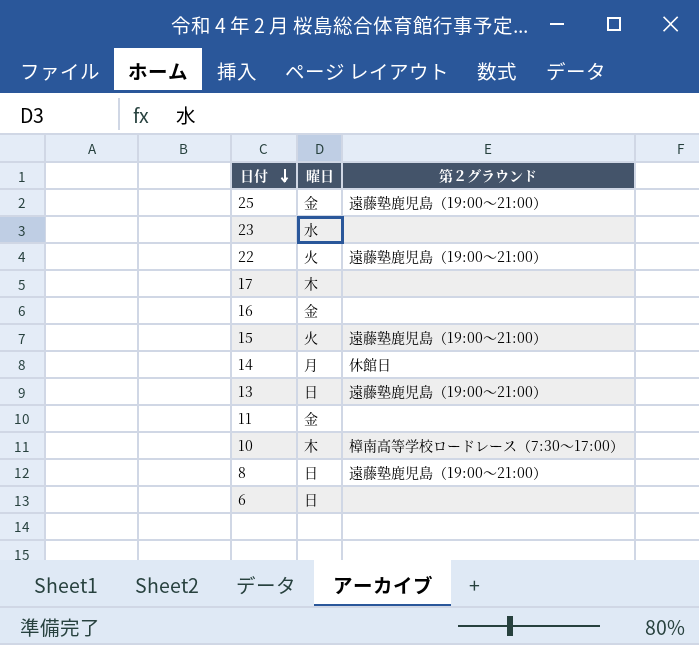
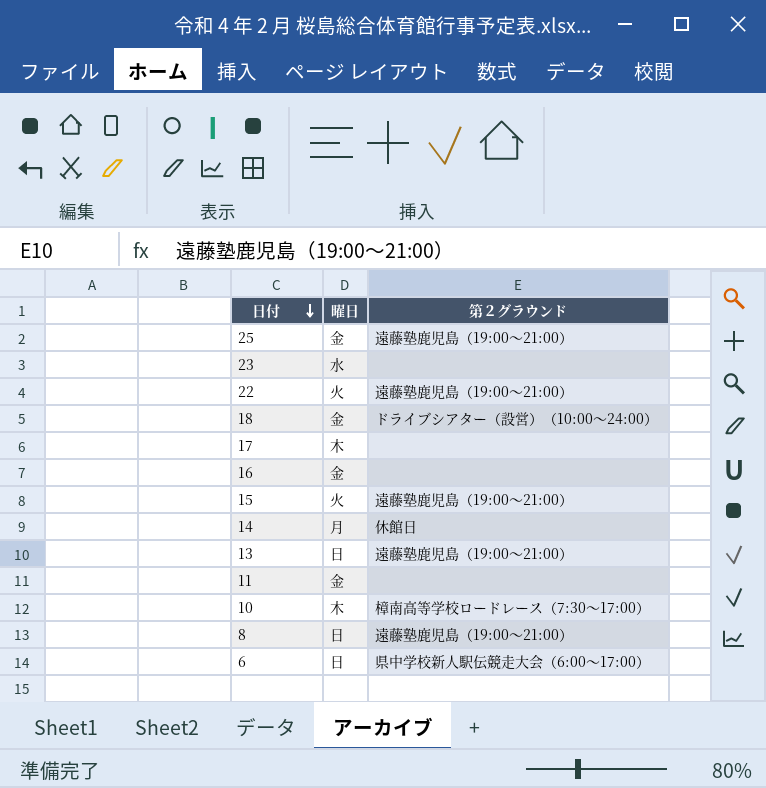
row 18: none -> 金 | ドライブシアター（設営）（10:00～24:00）
6 | 第２グラウンド: none -> 県中学校新人駅伝競走大会（6:00～17:00）

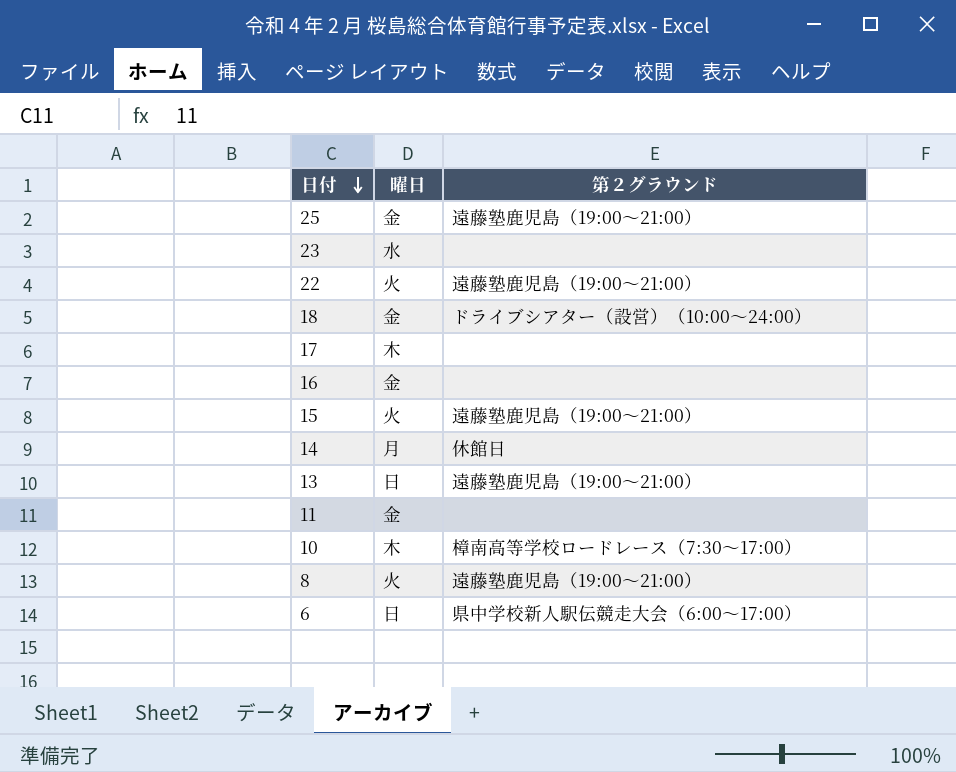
8 | 曜日: 日 -> 火

